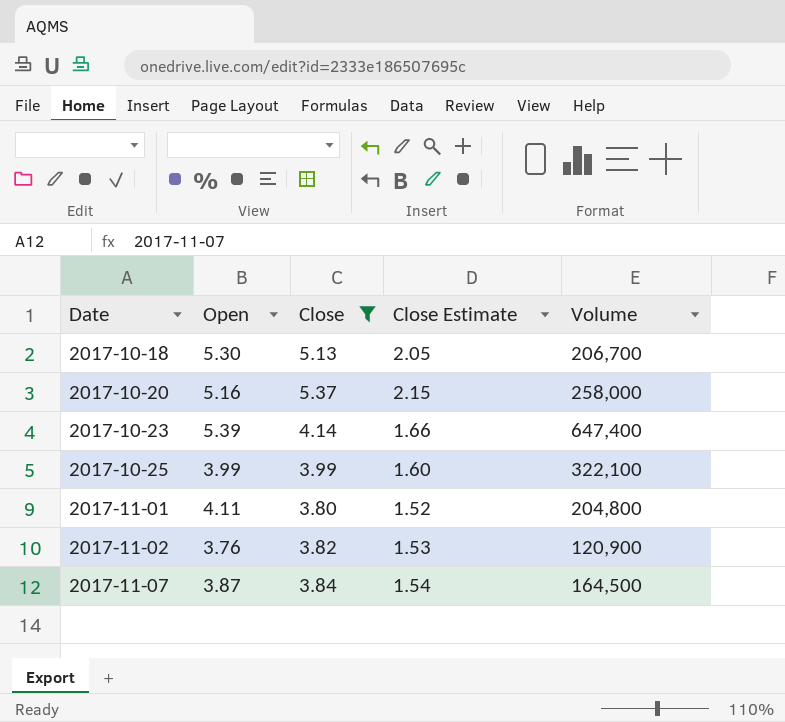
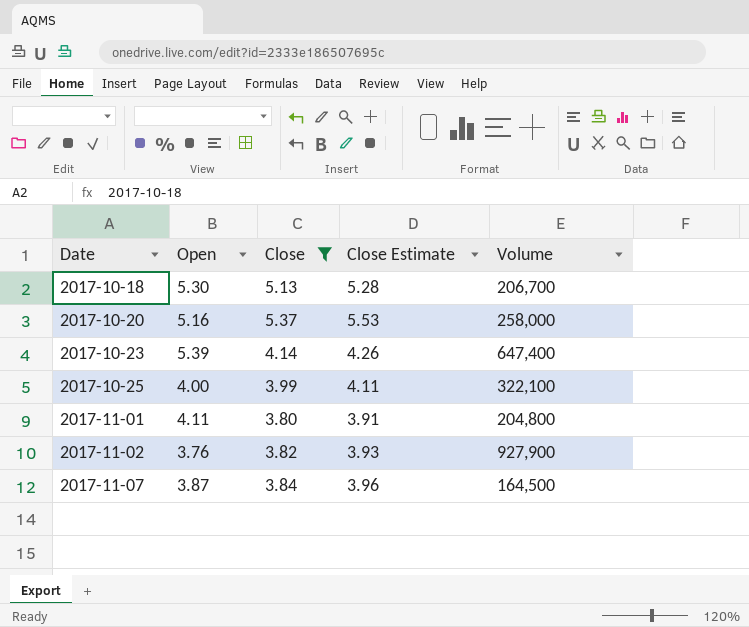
column Close Estimate | formula: [Close] * 0.4 -> [Close] * 1.03
2017-10-25 | Open: 3.99 -> 4.00
2017-11-02 | Volume: 120,900 -> 927,900

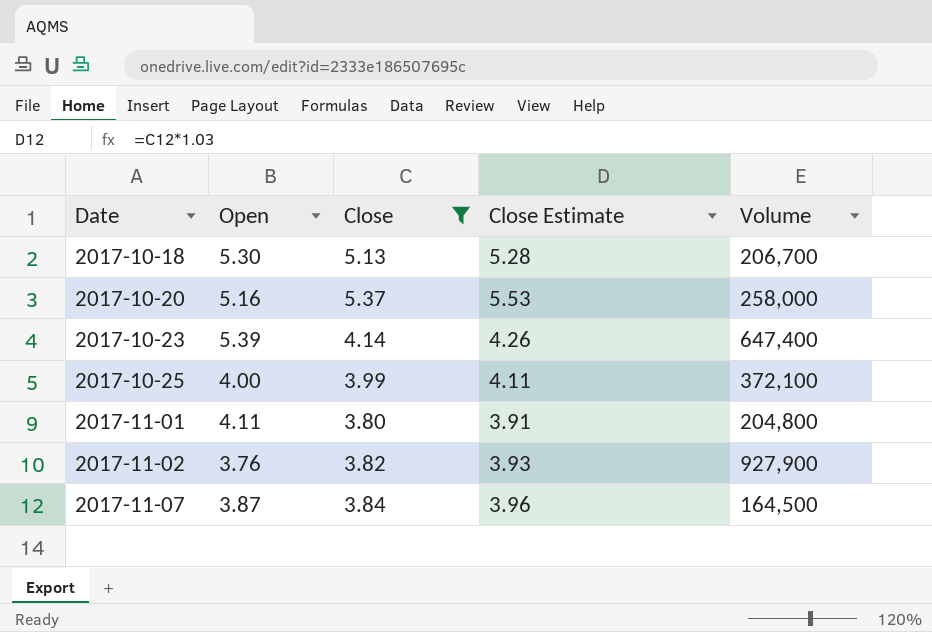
2017-10-25 | Volume: 322,100 -> 372,100

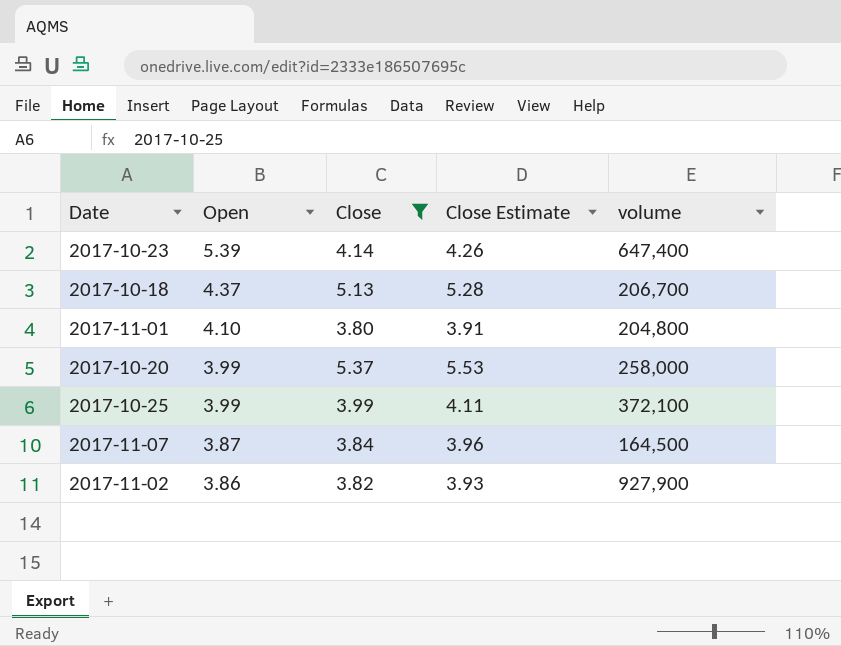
row order: Date ascending -> Open descending
column name: Volume -> volume
2017-10-18 | Open: 5.30 -> 4.37
2017-11-01 | Open: 4.11 -> 4.10
2017-10-20 | Open: 5.16 -> 3.99
2017-10-25 | Open: 4.00 -> 3.99
2017-11-02 | Open: 3.76 -> 3.86

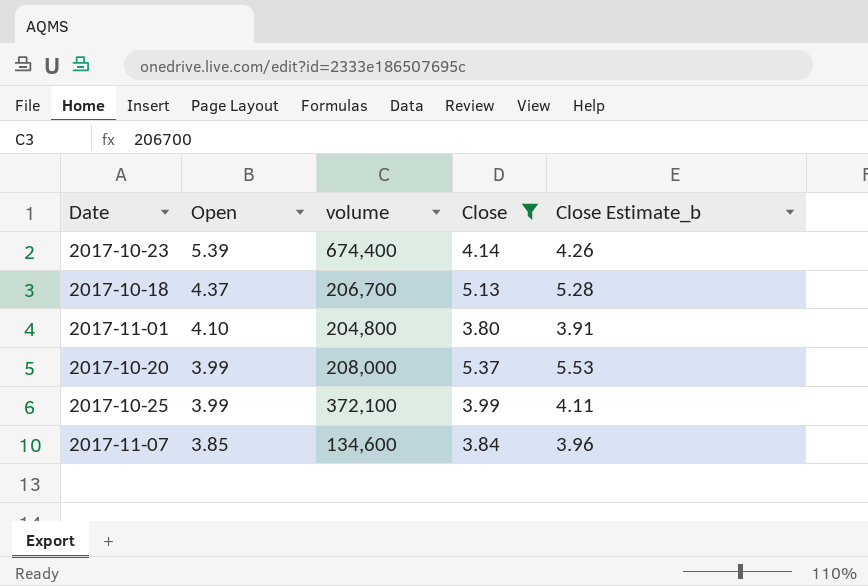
column volume | position: 5 -> 3
column name: Close Estimate -> Close Estimate_b
row 2017-11-02: 3.86 | 3.82 | 3.93 | 927,900 -> none
2017-10-23 | volume: 647,400 -> 674,400
2017-10-20 | volume: 258,000 -> 208,000
2017-11-07 | Open: 3.87 -> 3.85
2017-11-07 | volume: 164,500 -> 134,600

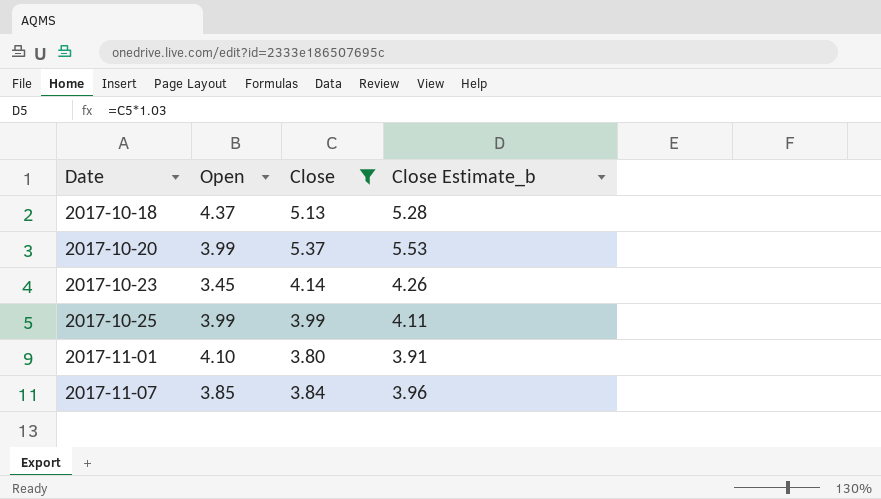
row order: Open descending -> Date ascending
column volume | position: 3 -> none
2017-10-23 | Open: 5.39 -> 3.45

